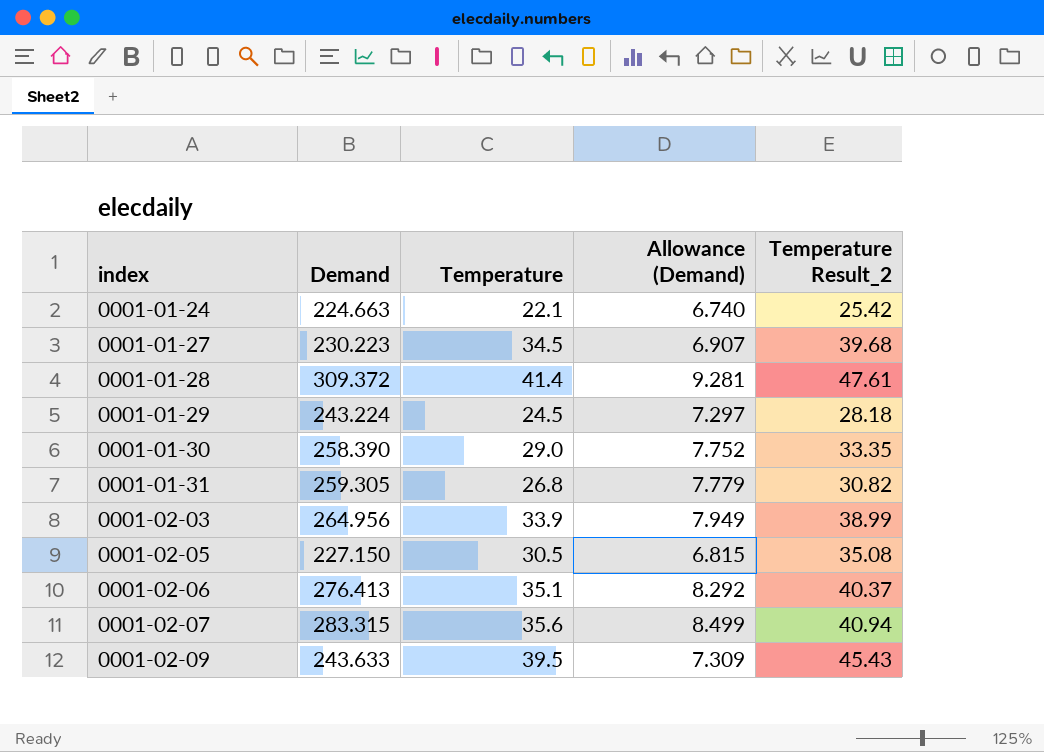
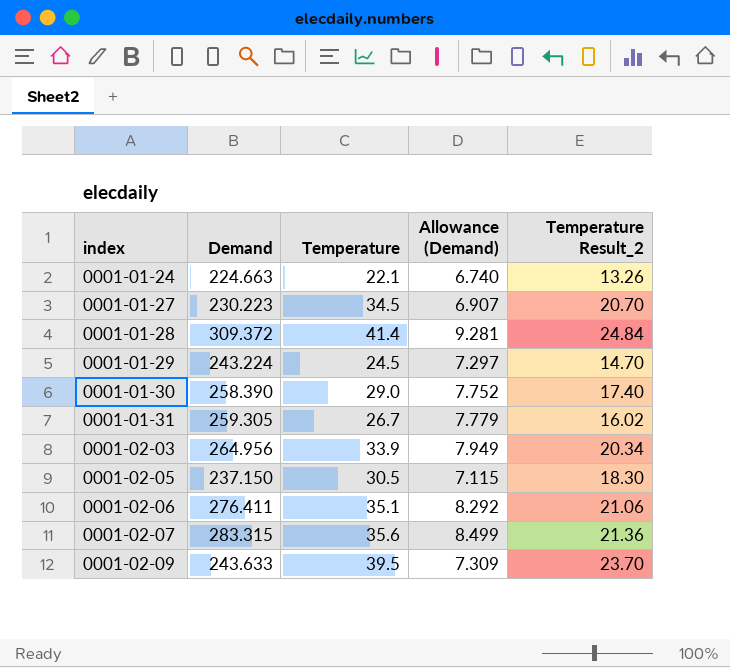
column Temperature Result_2 | formula: [Temperature] * 1.15 -> [Temperature] * 0.6
0001-01-31 | Temperature: 26.8 -> 26.7
0001-02-05 | Demand: 227.150 -> 237.150
0001-02-05 | Allowance (Demand): 6.815 -> 7.115
0001-02-06 | Demand: 276.413 -> 276.411

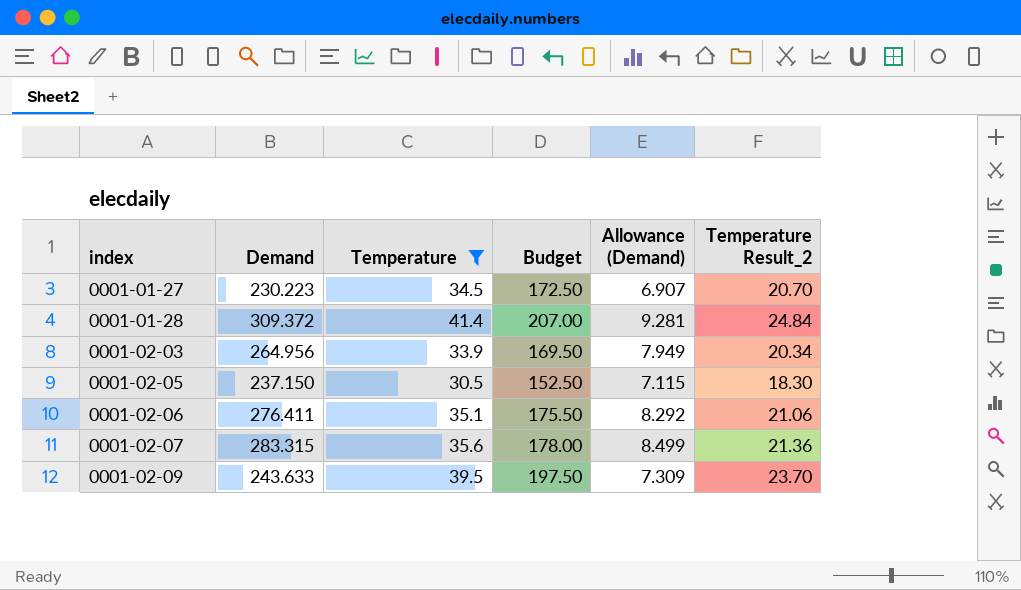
filter: none -> Temperature >= 30.5
column Budget | formula: none -> [Temperature] * 5

